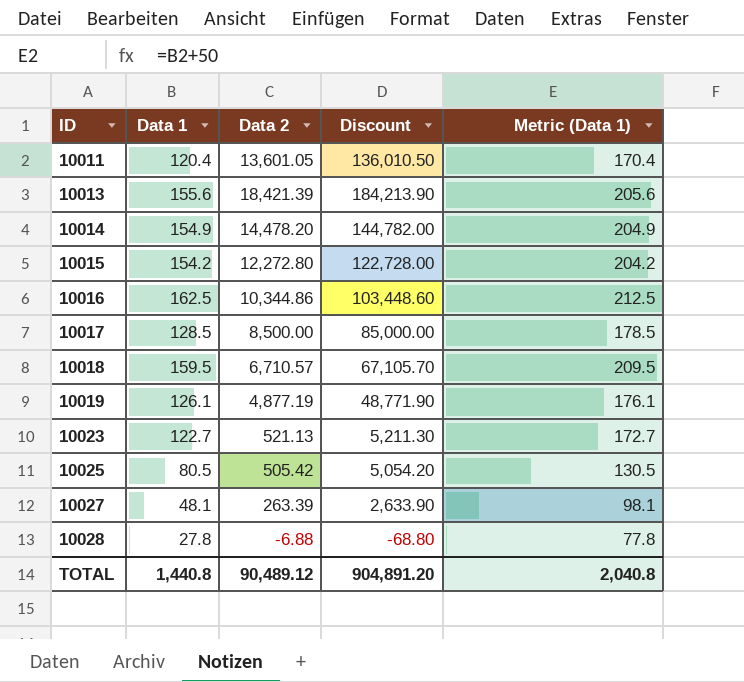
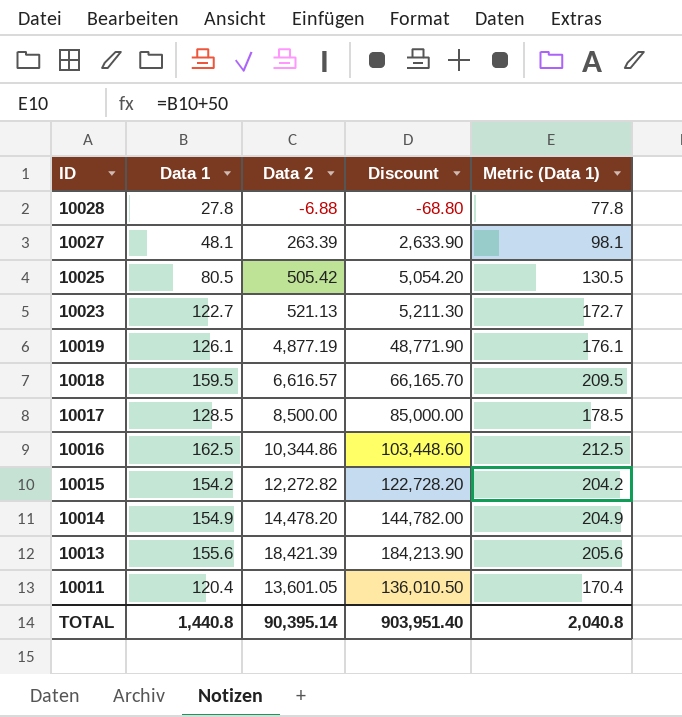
row order: ID ascending -> ID descending
10018 | Data 2: 6,710.57 -> 6,616.57
10018 | Discount: 67,105.70 -> 66,165.70
10015 | Data 2: 12,272.80 -> 12,272.82
10015 | Discount: 122,728.00 -> 122,728.20
TOTAL | Data 2: 90,489.12 -> 90,395.14
TOTAL | Discount: 904,891.20 -> 903,951.40

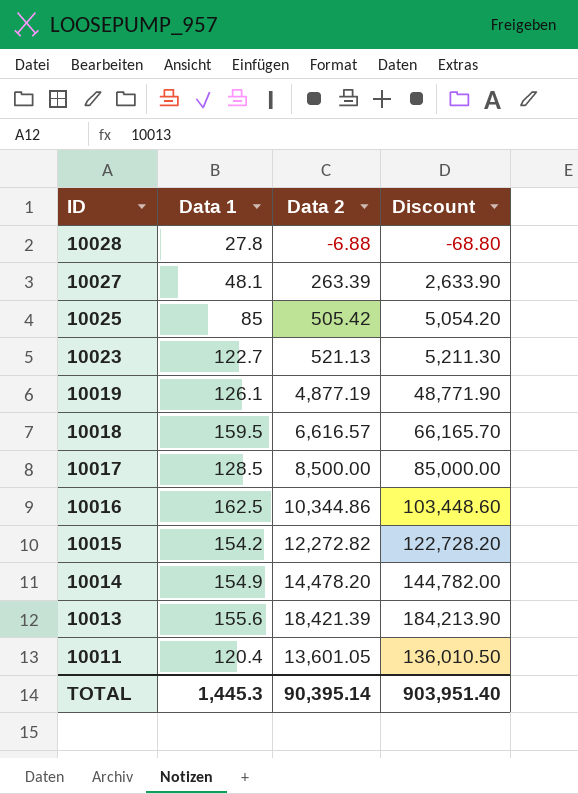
column Metric (Data 1) | formula: [Data 1] + 50 -> none
10025 | Data 1: 80.5 -> 85
TOTAL | Data 1: 1,440.8 -> 1,445.3

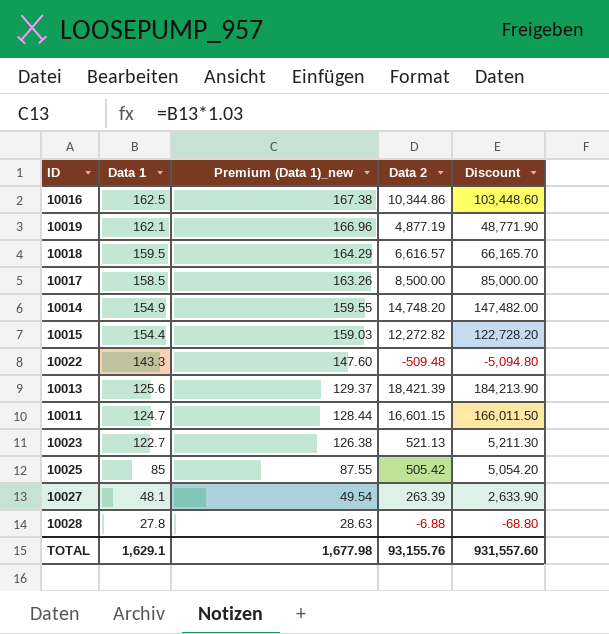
row order: ID descending -> Data 1 descending
column Premium (Data 1)_new | formula: none -> [Data 1] * 1.03
10019 | Data 1: 126.1 -> 162.1
10017 | Data 1: 128.5 -> 158.5
10014 | Data 2: 14,478.20 -> 14,748.20
10014 | Discount: 144,782.00 -> 147,482.00
10015 | Data 1: 154.2 -> 154.4
row 10022: none -> 143.3 | 147.60 | -509.48 | -5,094.80
10013 | Data 1: 155.6 -> 125.6
10011 | Data 1: 120.4 -> 124.7
10011 | Data 2: 13,601.05 -> 16,601.15
10011 | Discount: 136,010.50 -> 166,011.50
TOTAL | Data 1: 1,445.3 -> 1,629.1
TOTAL | Data 2: 90,395.14 -> 93,155.76
TOTAL | Discount: 903,951.40 -> 931,557.60

